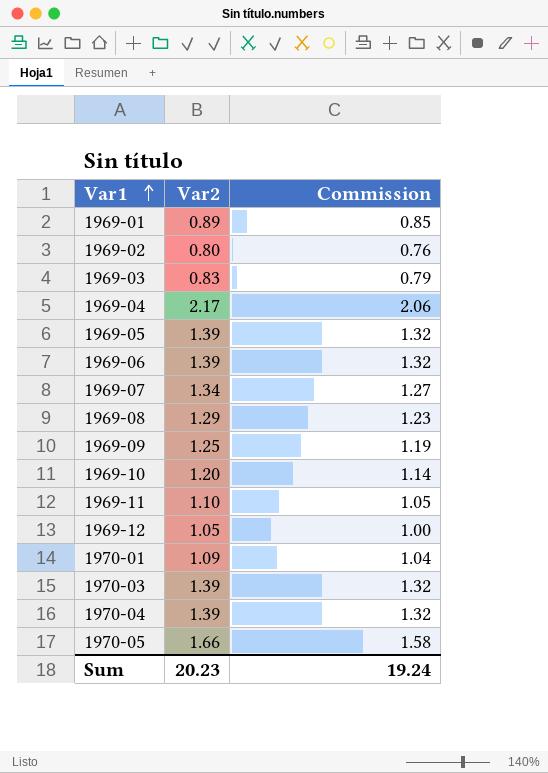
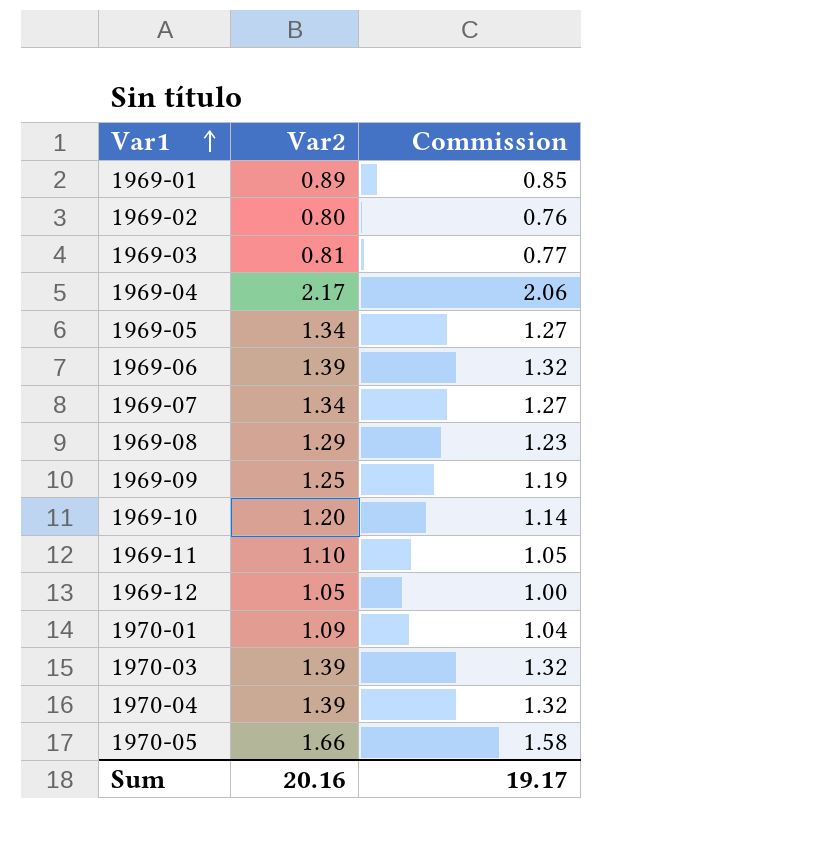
1969-03 | Var2: 0.83 -> 0.81
1969-03 | Commission: 0.79 -> 0.77
1969-05 | Var2: 1.39 -> 1.34
1969-05 | Commission: 1.32 -> 1.27
Sum | Var2: 20.23 -> 20.16
Sum | Commission: 19.24 -> 19.17

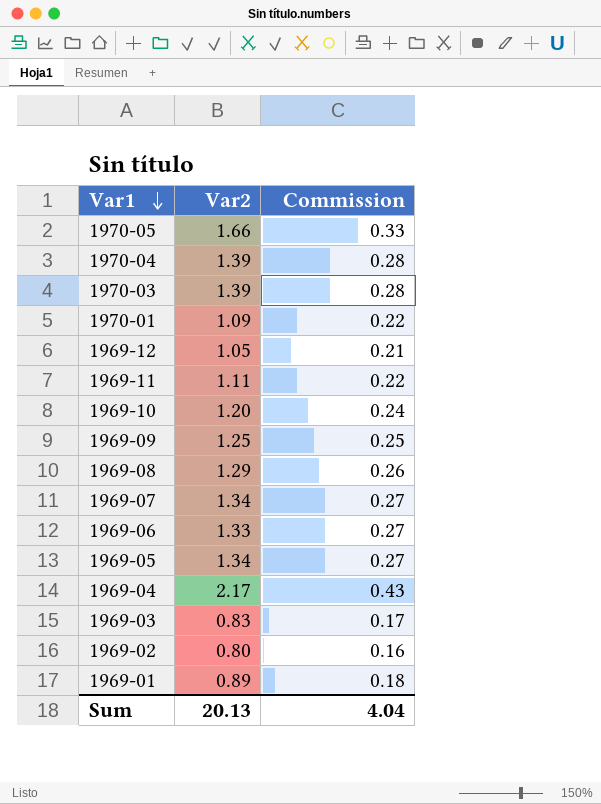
row order: Var1 ascending -> Var1 descending
column Commission | formula: [Var2] * 0.95 -> [Var2] * 0.2
1969-11 | Var2: 1.10 -> 1.11
1969-06 | Var2: 1.39 -> 1.33
1969-03 | Var2: 0.81 -> 0.83
Sum | Var2: 20.16 -> 20.13
Sum | Commission: 19.17 -> 4.04

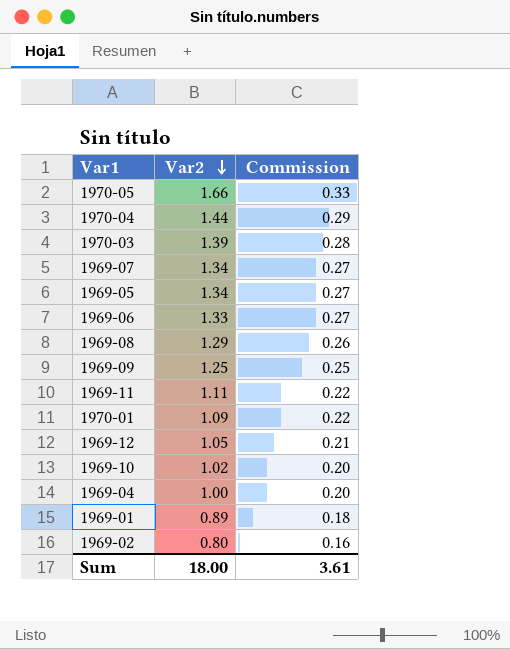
row order: Var1 descending -> Var2 descending
row 1969-03: 0.83 | 0.17 -> none
1970-04 | Var2: 1.39 -> 1.44
1970-04 | Commission: 0.28 -> 0.29
1969-10 | Var2: 1.20 -> 1.02
1969-10 | Commission: 0.24 -> 0.20
1969-04 | Var2: 2.17 -> 1.00
1969-04 | Commission: 0.43 -> 0.20
Sum | Var2: 20.13 -> 18.00
Sum | Commission: 4.04 -> 3.61

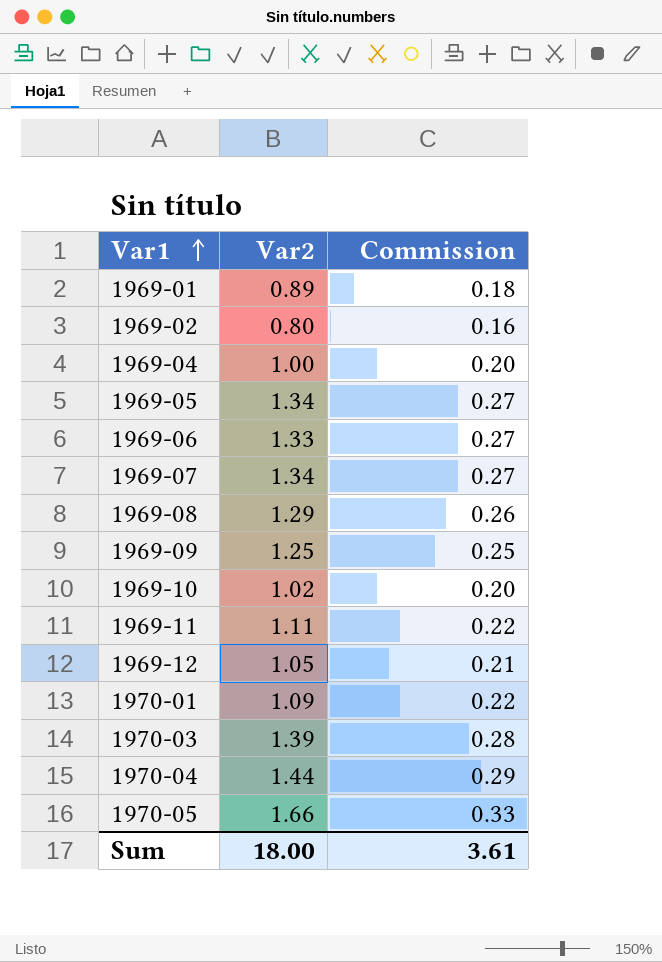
row order: Var2 descending -> Var1 ascending

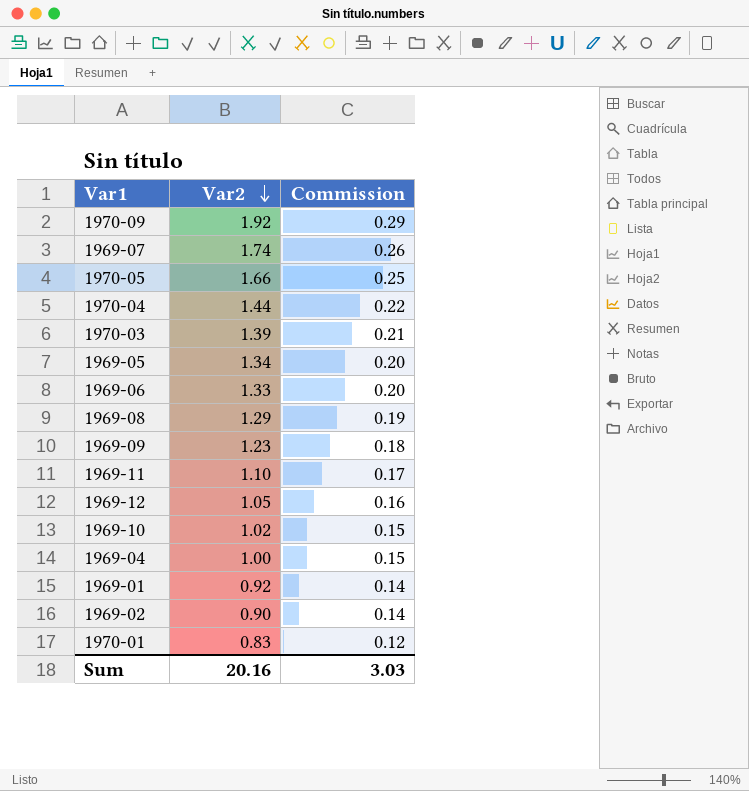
row order: Var1 ascending -> Var2 descending
column Commission | formula: [Var2] * 0.2 -> [Var2] * 0.15
row 1970-09: none -> 1.92 | 0.29
1969-07 | Var2: 1.34 -> 1.74
1969-09 | Var2: 1.25 -> 1.23
1969-11 | Var2: 1.11 -> 1.10
1969-01 | Var2: 0.89 -> 0.92
1969-02 | Var2: 0.80 -> 0.90
1970-01 | Var2: 1.09 -> 0.83
Sum | Var2: 18.00 -> 20.16
Sum | Commission: 3.61 -> 3.03

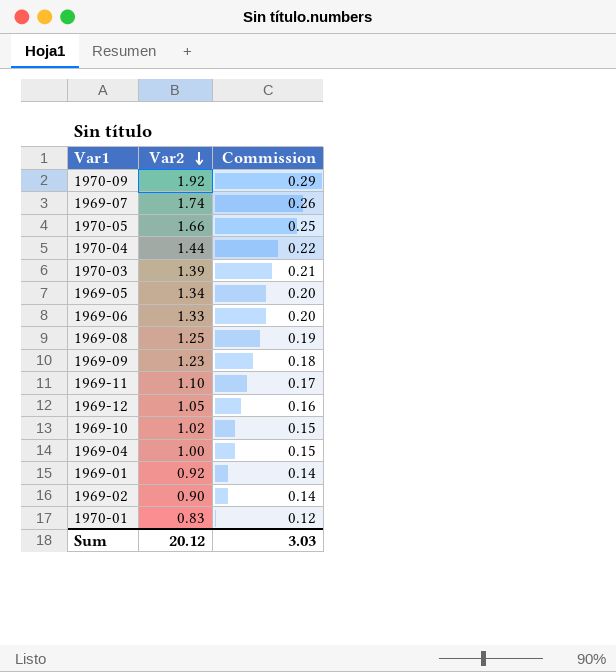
1969-08 | Var2: 1.29 -> 1.25
Sum | Var2: 20.16 -> 20.12

